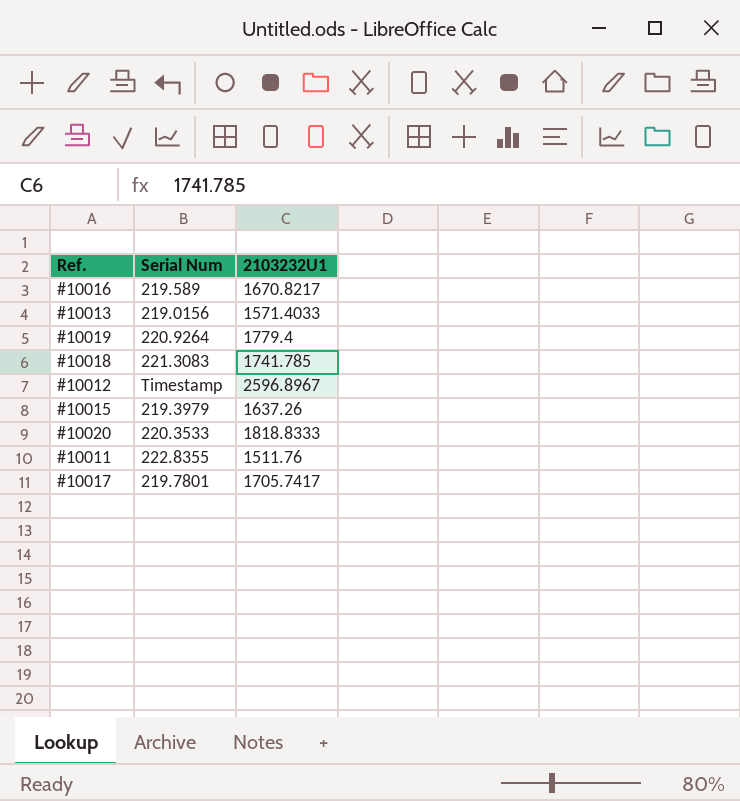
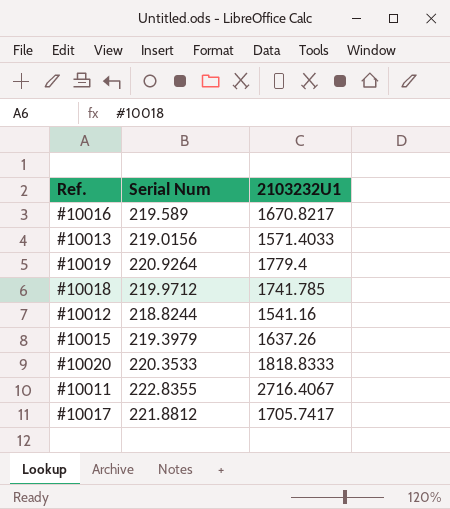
#10018 | Serial Num: 221.3083 -> 219.9712
#10012 | Serial Num: Timestamp -> 218.8244
#10012 | 2103232U1: 2596.8967 -> 1541.16
#10011 | 2103232U1: 1511.76 -> 2716.4067
#10017 | Serial Num: 219.7801 -> 221.8812

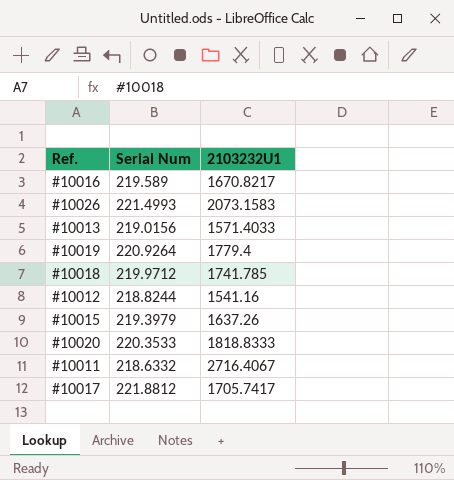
row #10026: none -> 221.4993 | 2073.1583
#10011 | Serial Num: 222.8355 -> 218.6332

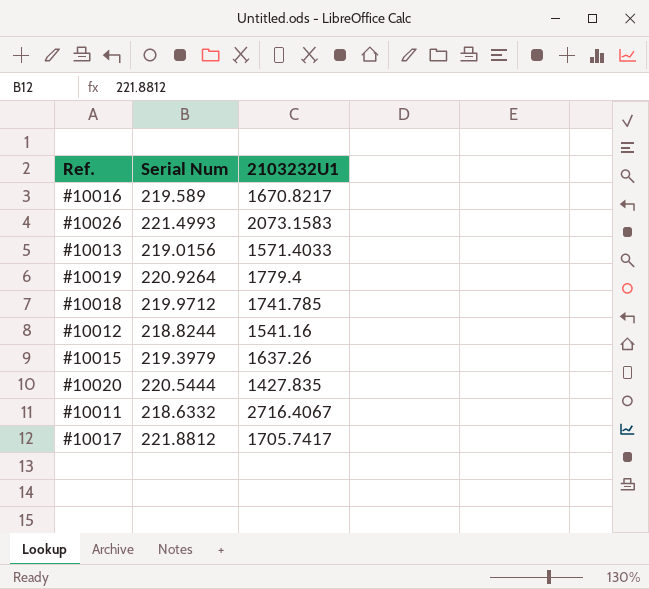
#10020 | Serial Num: 220.3533 -> 220.5444
#10020 | 2103232U1: 1818.8333 -> 1427.835

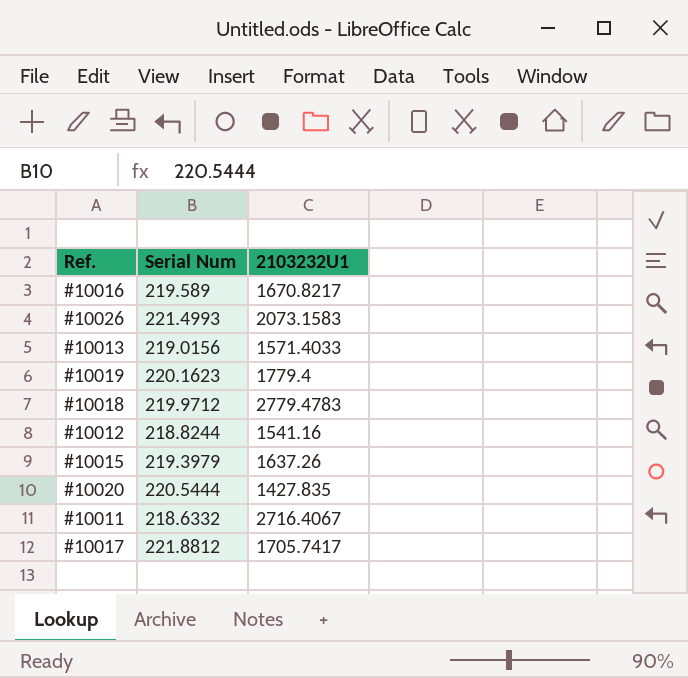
#10019 | Serial Num: 220.9264 -> 220.1623
#10018 | 2103232U1: 1741.785 -> 2779.4783

